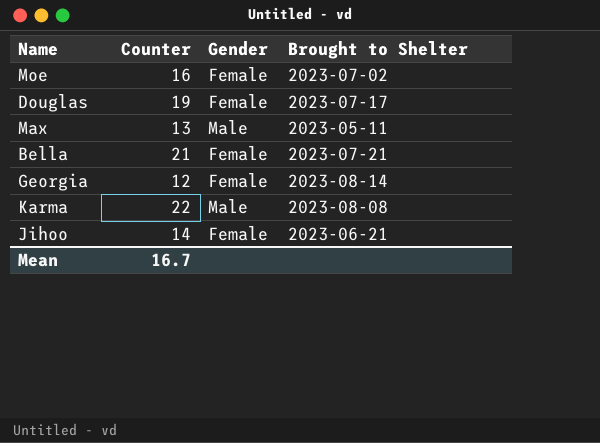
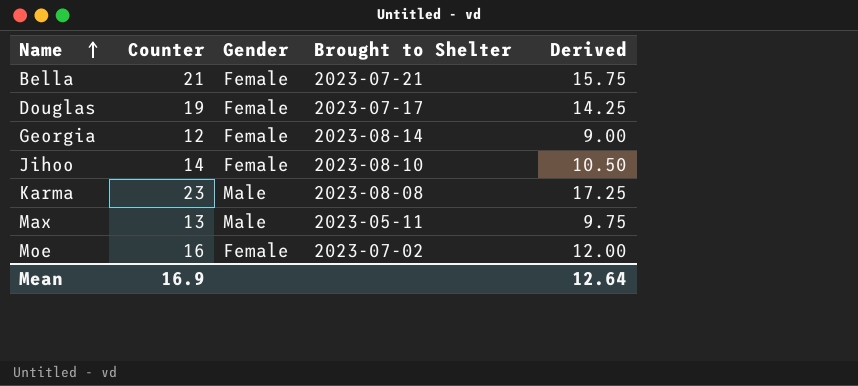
row order: none -> Name ascending
column Derived | formula: none -> [Counter] * 0.75
Jihoo | Brought to Shelter: 2023-06-21 -> 2023-08-10
Karma | Counter: 22 -> 23
Mean | Counter: 16.7 -> 16.9

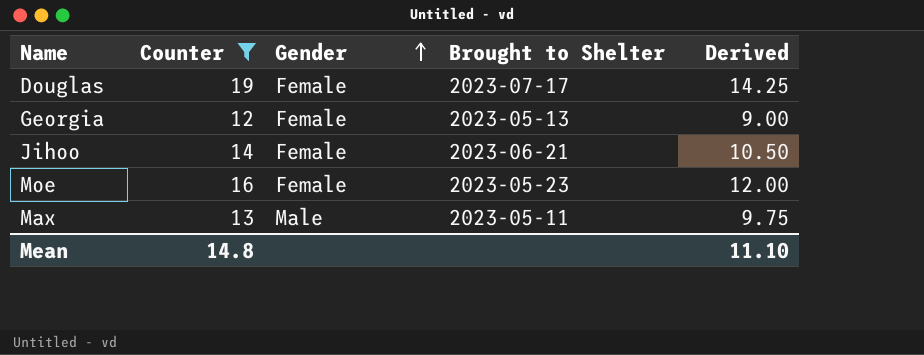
filter: none -> Counter <= 19
row order: Name ascending -> Gender ascending
Georgia | Brought to Shelter: 2023-08-14 -> 2023-05-13
Jihoo | Brought to Shelter: 2023-08-10 -> 2023-06-21
Moe | Brought to Shelter: 2023-07-02 -> 2023-05-23
Mean | Counter: 16.9 -> 14.8
Mean | Derived: 12.64 -> 11.10

